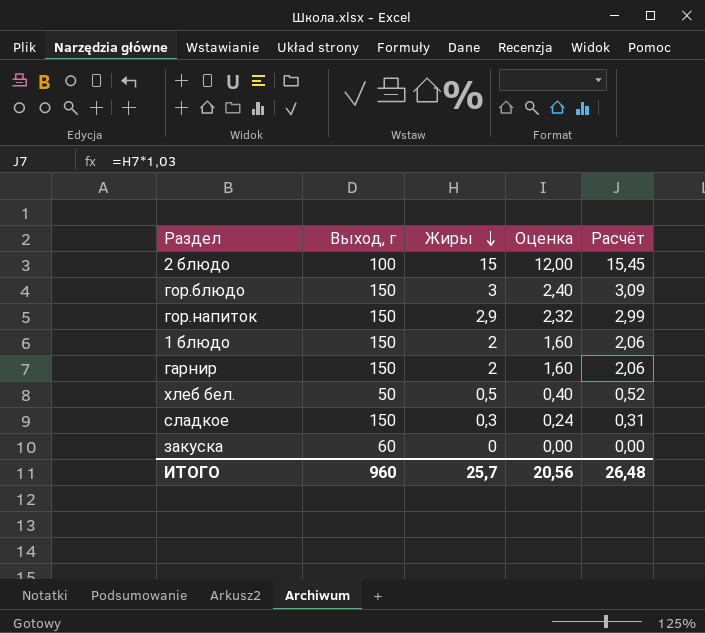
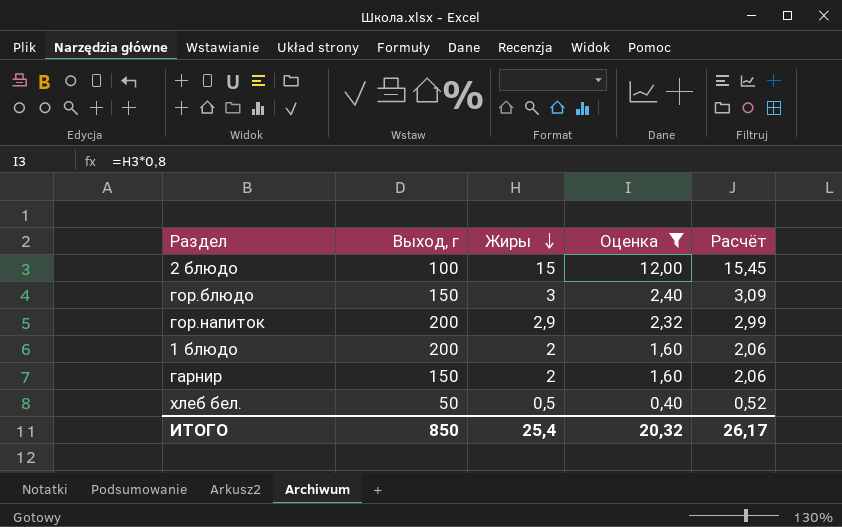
filter: none -> Оценка >= 0,40
гор.напиток | Выход, г: 150 -> 200
1 блюдо | Выход, г: 150 -> 200
ИТОГО | Выход, г: 960 -> 850
ИТОГО | Жиры: 25,7 -> 25,4
ИТОГО | Оценка: 20,56 -> 20,32
ИТОГО | Расчёт: 26,48 -> 26,17

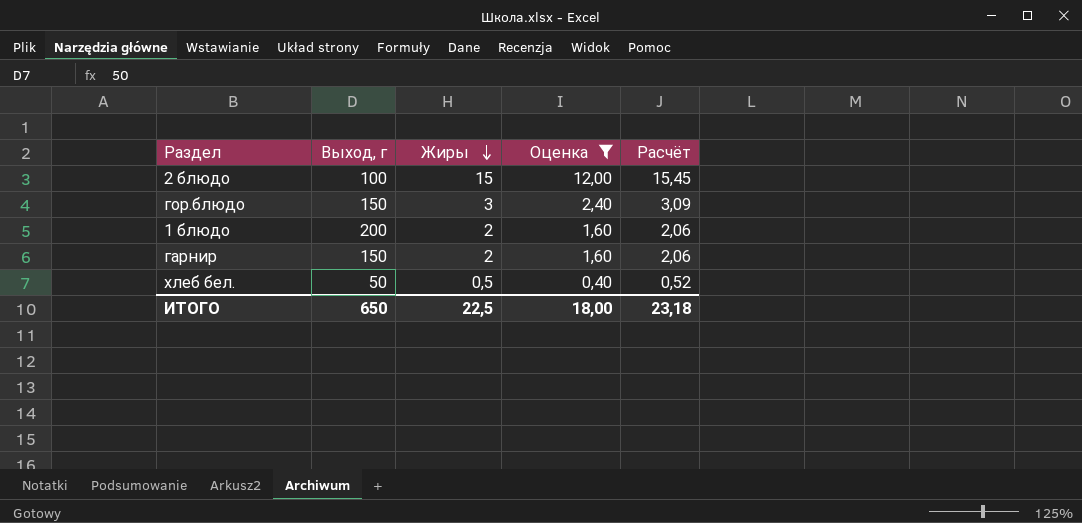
row гор.напиток: 200 | 2,9 | 2,32 | 2,99 -> none
ИТОГО | Выход, г: 850 -> 650
ИТОГО | Жиры: 25,4 -> 22,5
ИТОГО | Оценка: 20,32 -> 18,00
ИТОГО | Расчёт: 26,17 -> 23,18

